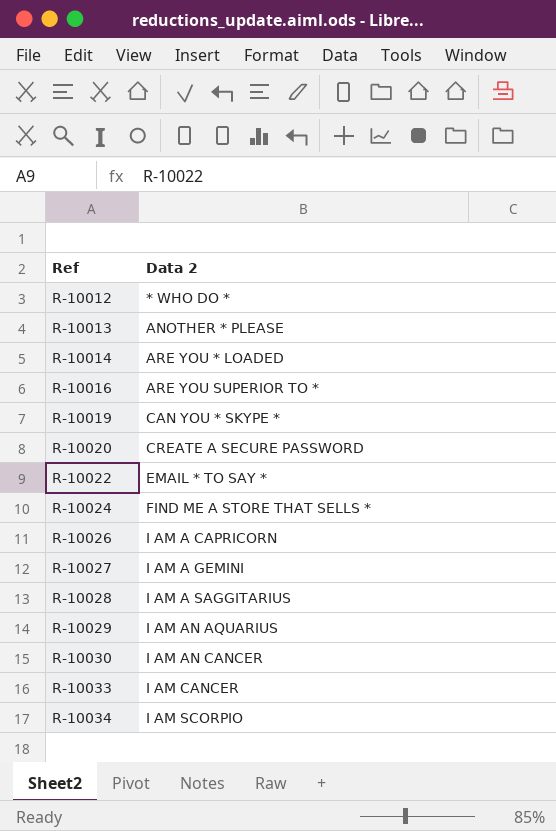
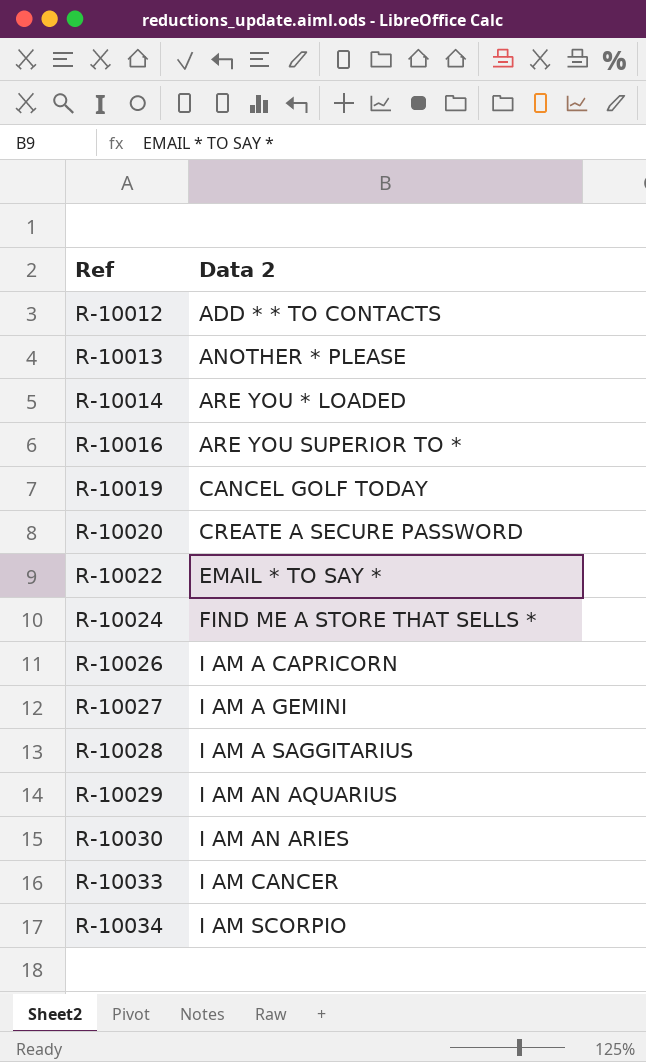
R-10012 | Data 2: * WHO DO * -> ADD * * TO CONTACTS
R-10019 | Data 2: CAN YOU * SKYPE * -> CANCEL GOLF TODAY
R-10030 | Data 2: I AM AN CANCER -> I AM AN ARIES

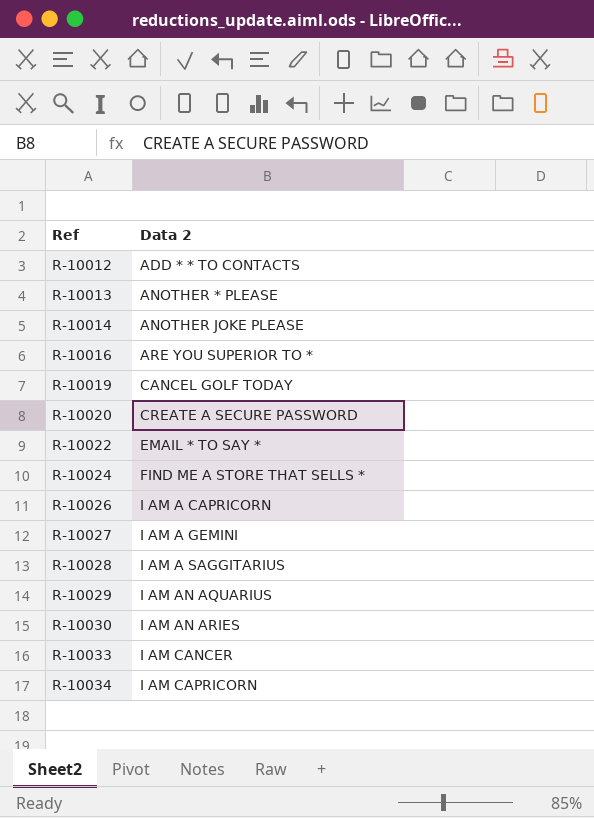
R-10014 | Data 2: ARE YOU * LOADED -> ANOTHER JOKE PLEASE
R-10034 | Data 2: I AM SCORPIO -> I AM CAPRICORN

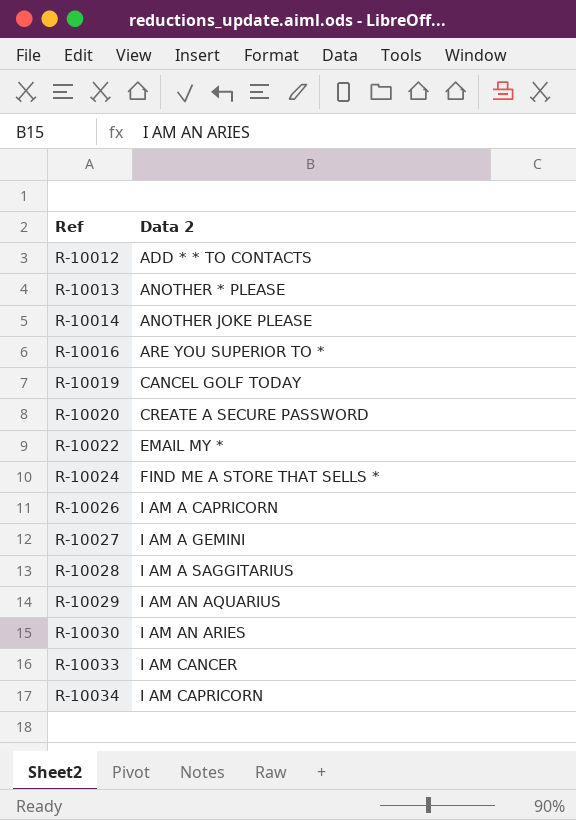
R-10022 | Data 2: EMAIL * TO SAY * -> EMAIL MY *

